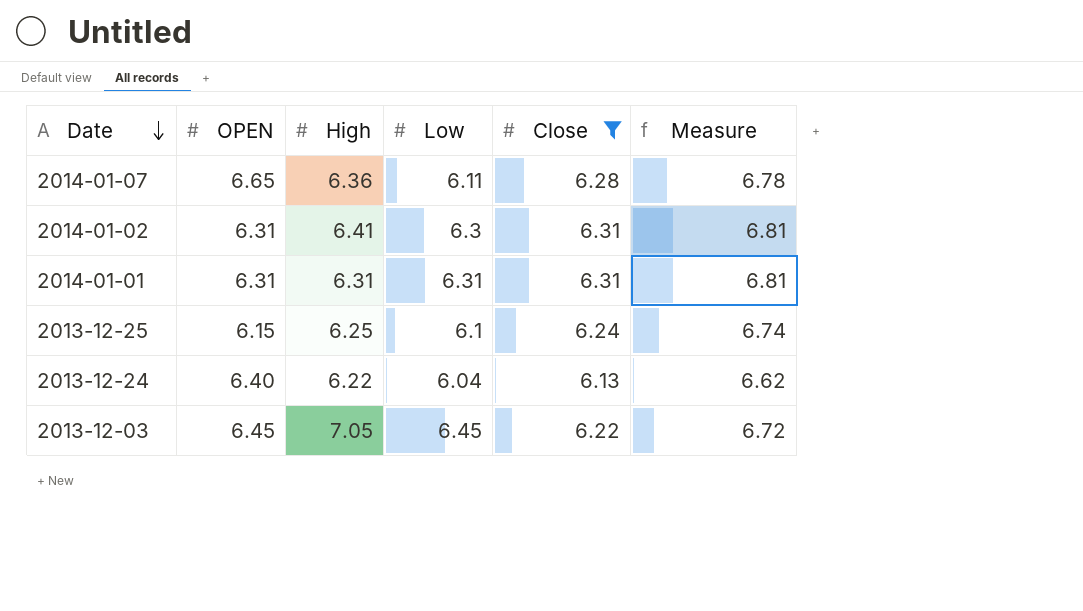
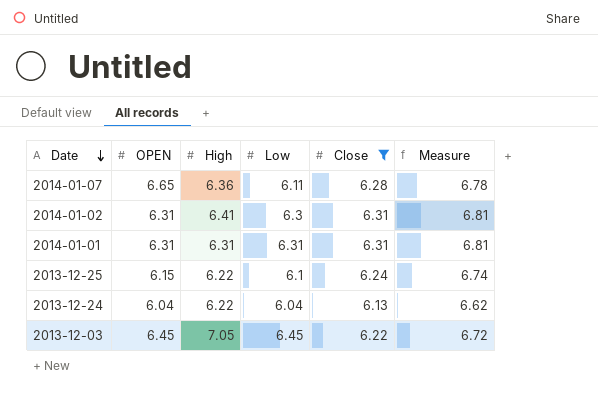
2013-12-25 | High: 6.25 -> 6.22
2013-12-24 | OPEN: 6.40 -> 6.04

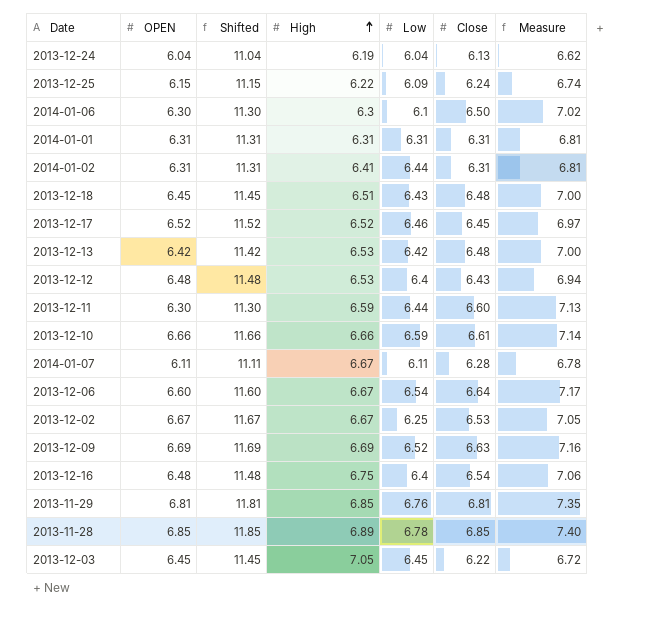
filter: Close <= 6.31 -> none
row order: Date descending -> High ascending
column Shifted | formula: none -> [OPEN] + 5
2013-12-24 | High: 6.22 -> 6.19
2013-12-25 | Low: 6.1 -> 6.09
2014-01-02 | Low: 6.3 -> 6.44
2014-01-07 | OPEN: 6.65 -> 6.11
2014-01-07 | High: 6.36 -> 6.67

